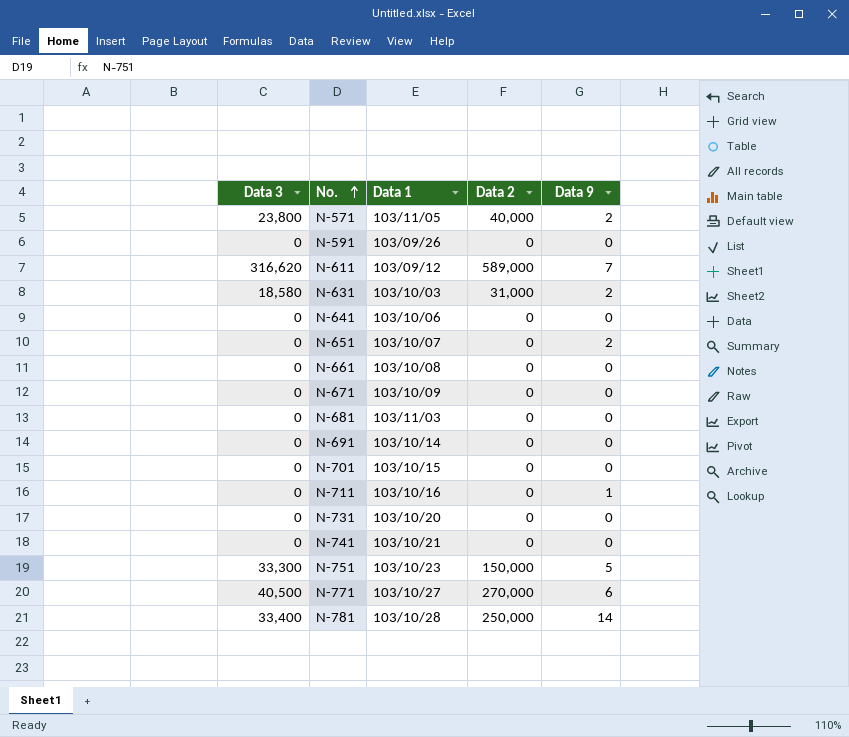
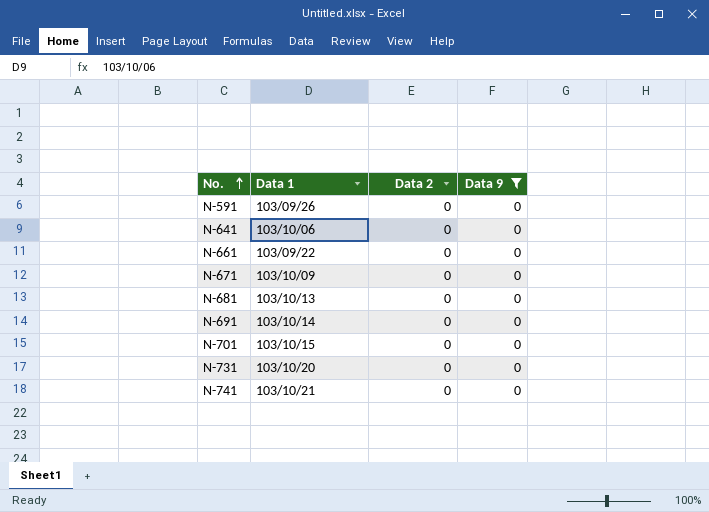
filter: none -> Data 9 = 0
column Data 3 | position: 1 -> none
N-661 | Data 1: 103/10/08 -> 103/09/22
N-681 | Data 1: 103/11/03 -> 103/10/13

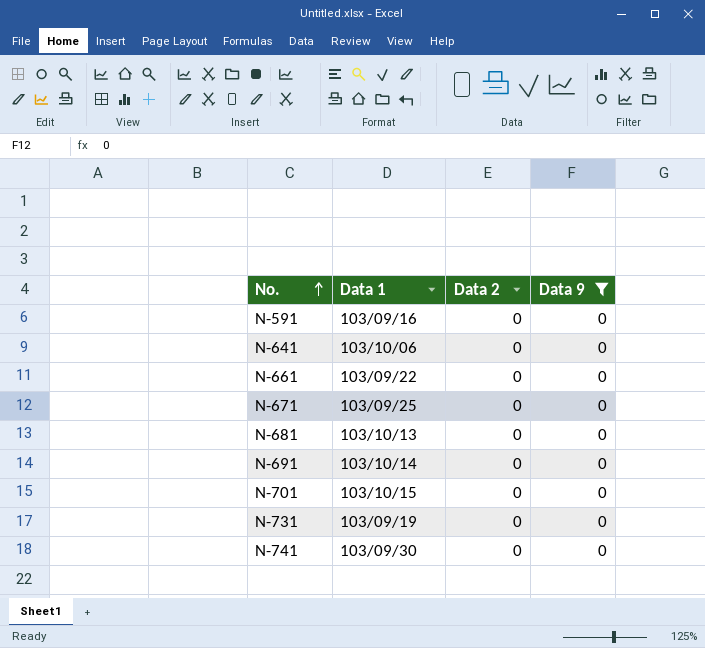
N-591 | Data 1: 103/09/26 -> 103/09/16
N-671 | Data 1: 103/10/09 -> 103/09/25
N-731 | Data 1: 103/10/20 -> 103/09/19
N-741 | Data 1: 103/10/21 -> 103/09/30

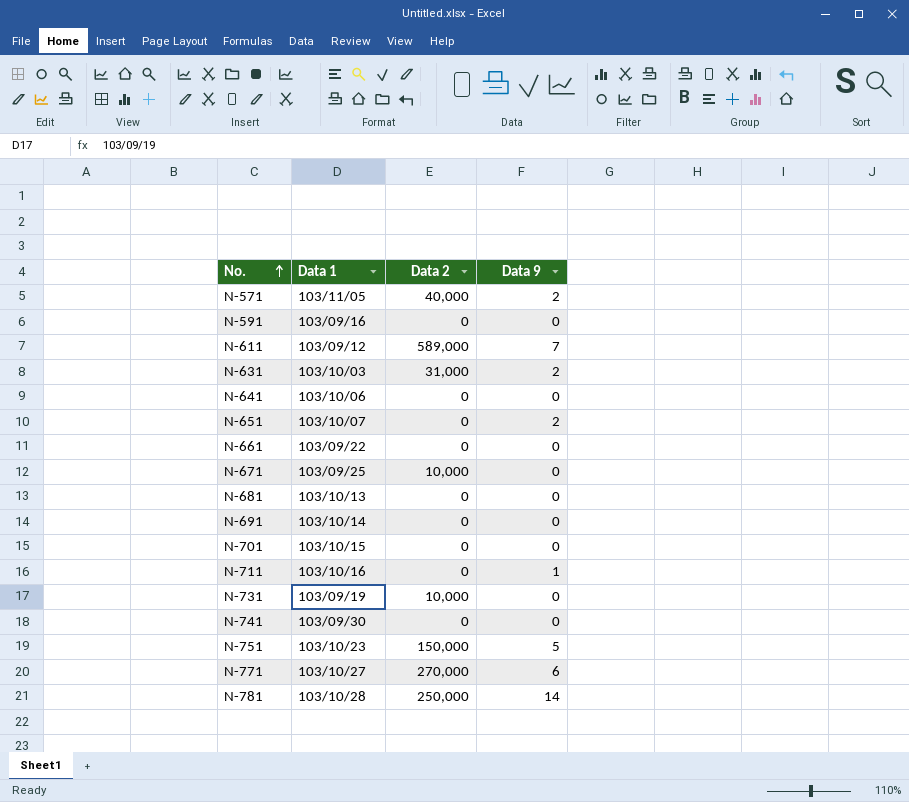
filter: Data 9 = 0 -> none
N-671 | Data 2: 0 -> 10,000
N-731 | Data 2: 0 -> 10,000

